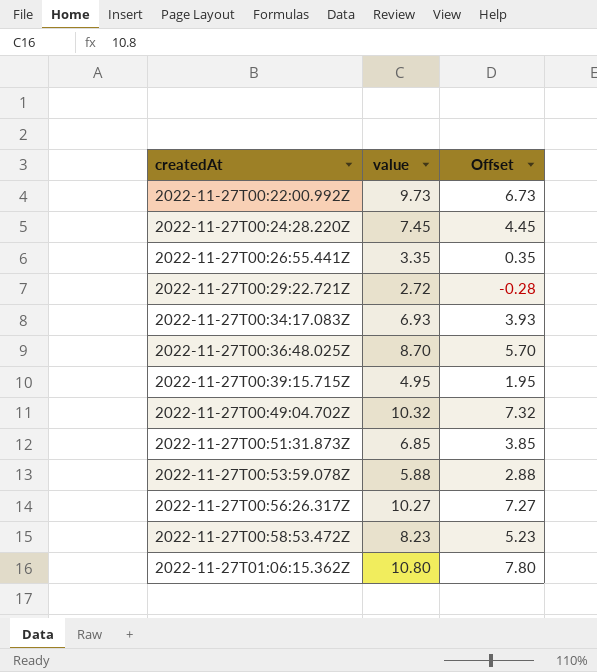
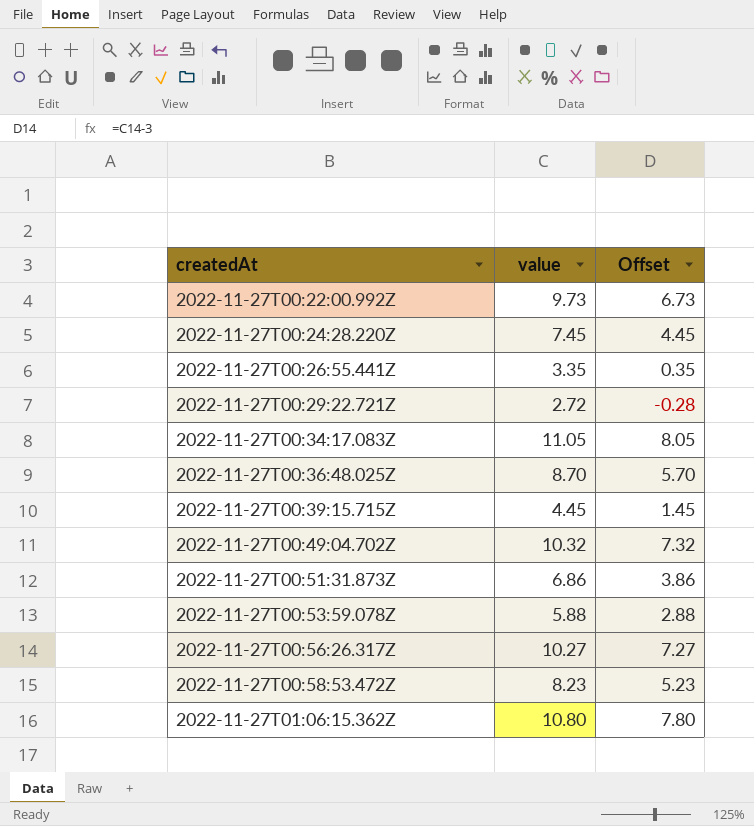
2022-11-27T00:34:17.083Z | value: 6.93 -> 11.05
2022-11-27T00:34:17.083Z | Offset: 3.93 -> 8.05
2022-11-27T00:39:15.715Z | value: 4.95 -> 4.45
2022-11-27T00:39:15.715Z | Offset: 1.95 -> 1.45
2022-11-27T00:51:31.873Z | value: 6.85 -> 6.86
2022-11-27T00:51:31.873Z | Offset: 3.85 -> 3.86

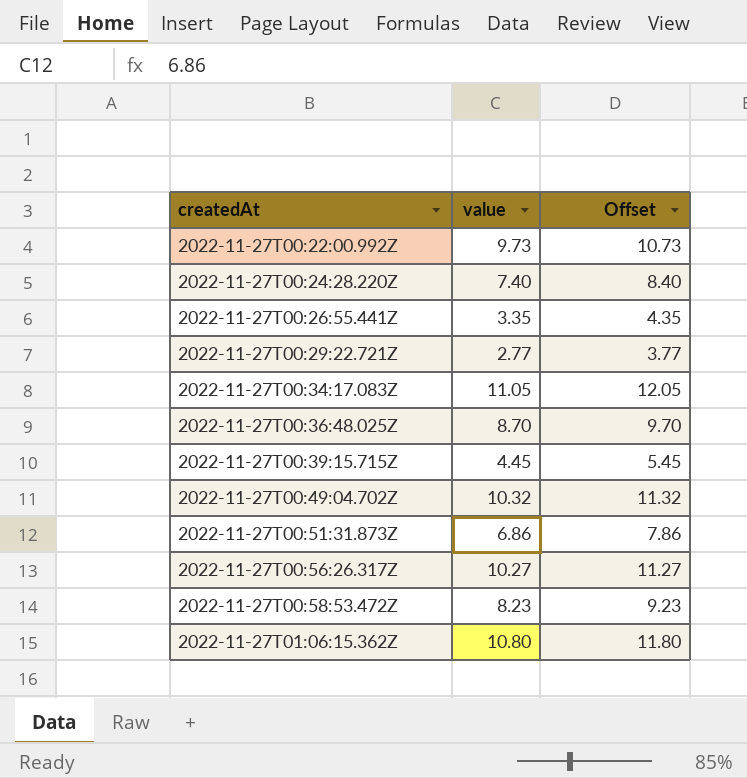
column Offset | formula: [value] - 3 -> [value] + 1
row 2022-11-27T00:53:59.078Z: 5.88 | 2.88 -> none
2022-11-27T00:24:28.220Z | value: 7.45 -> 7.40
2022-11-27T00:29:22.721Z | value: 2.72 -> 2.77

